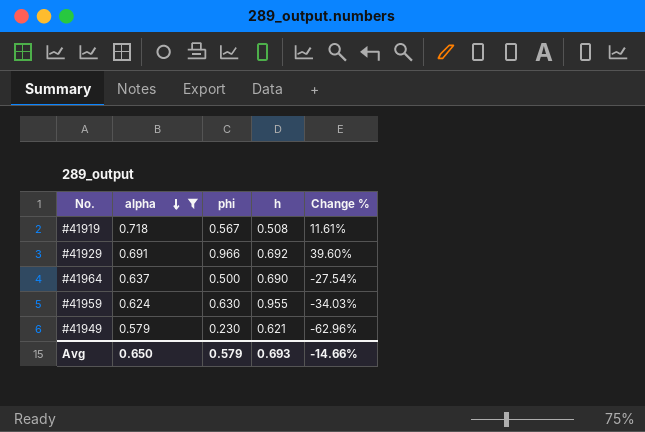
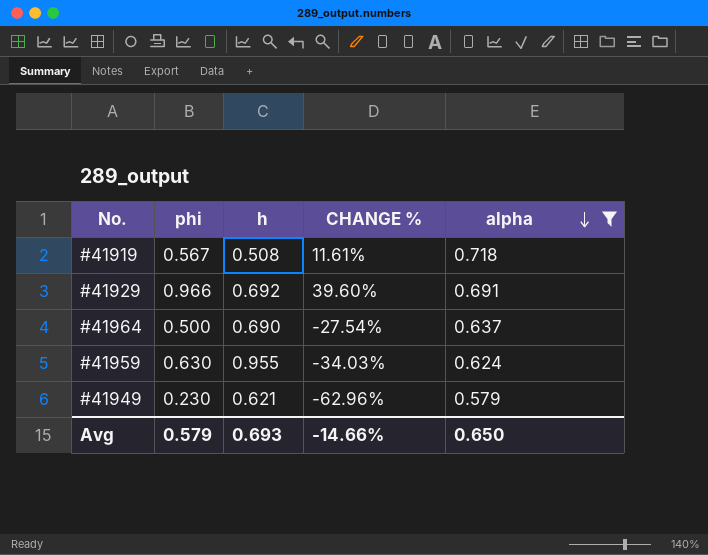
column name: Change % -> CHANGE %
column alpha | position: 2 -> 5

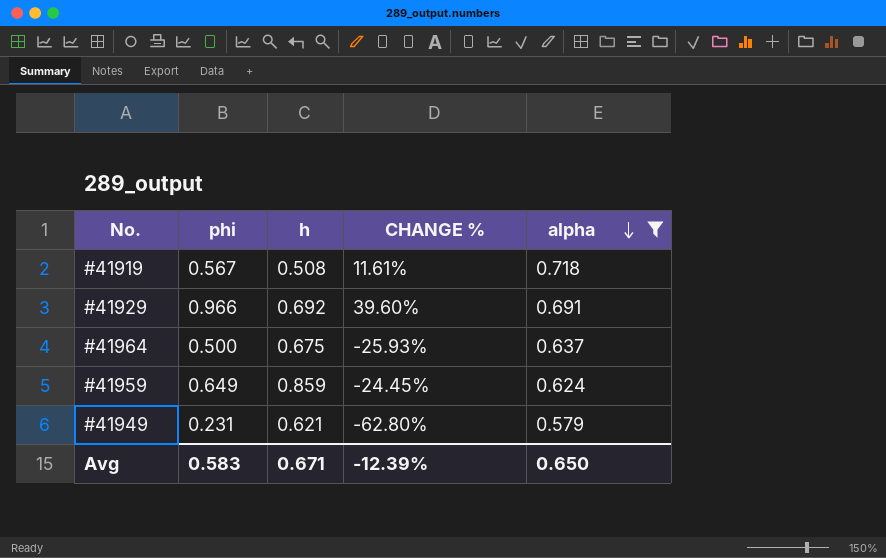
#41964 | h: 0.690 -> 0.675
#41964 | CHANGE %: -27.54% -> -25.93%
#41959 | phi: 0.630 -> 0.649
#41959 | h: 0.955 -> 0.859
#41959 | CHANGE %: -34.03% -> -24.45%
#41949 | phi: 0.230 -> 0.231
#41949 | CHANGE %: -62.96% -> -62.80%
Avg | phi: 0.579 -> 0.583
Avg | h: 0.693 -> 0.671
Avg | CHANGE %: -14.66% -> -12.39%

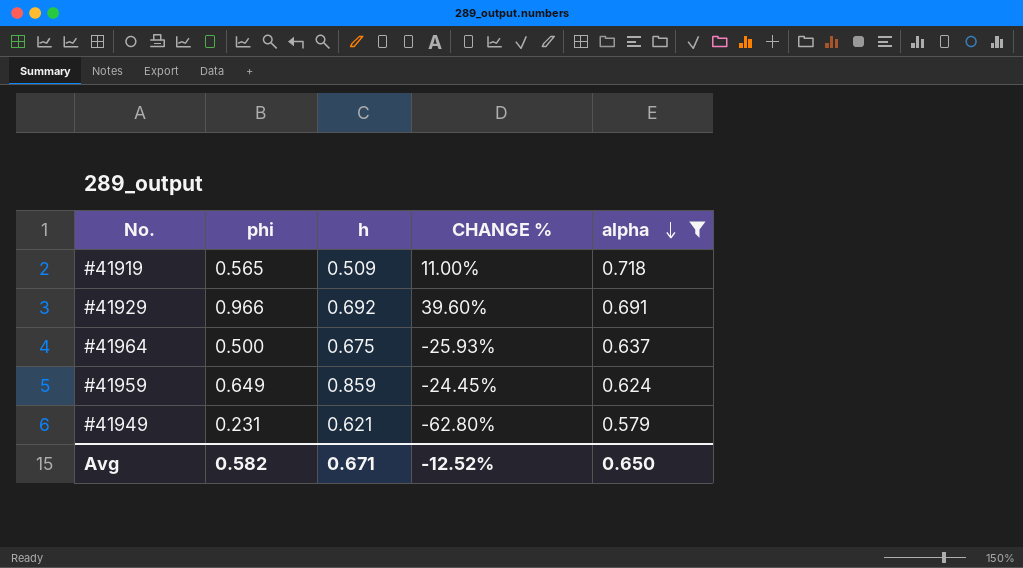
#41919 | phi: 0.567 -> 0.565
#41919 | h: 0.508 -> 0.509
#41919 | CHANGE %: 11.61% -> 11.00%
Avg | phi: 0.583 -> 0.582
Avg | CHANGE %: -12.39% -> -12.52%

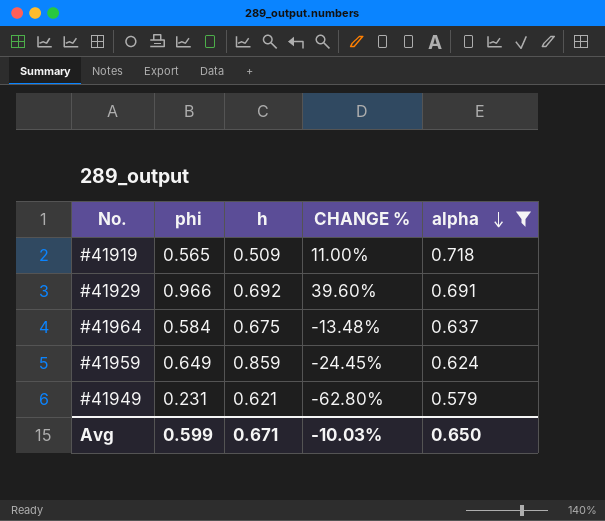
#41964 | phi: 0.500 -> 0.584
#41964 | CHANGE %: -25.93% -> -13.48%
Avg | phi: 0.582 -> 0.599
Avg | CHANGE %: -12.52% -> -10.03%

